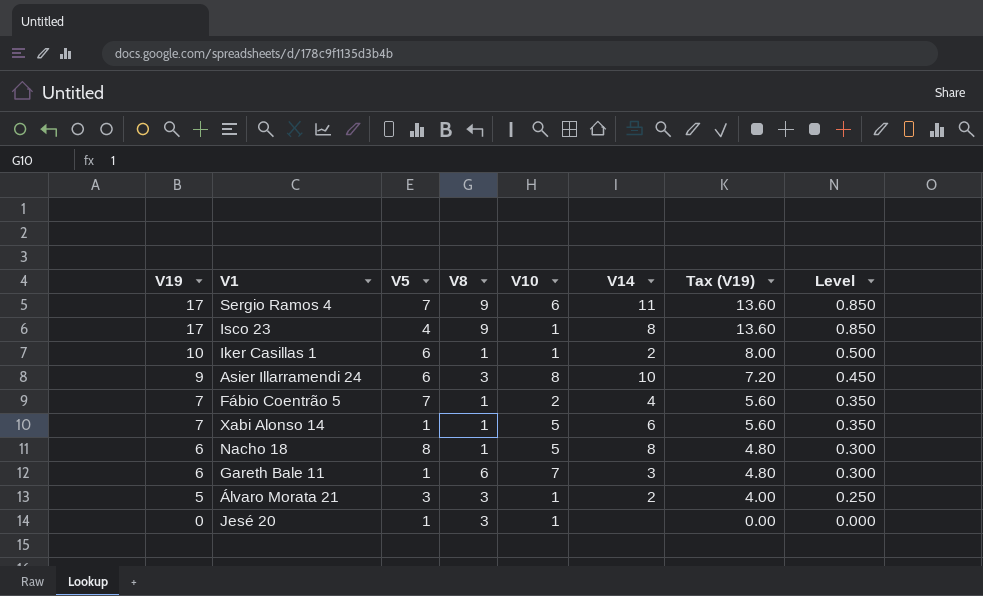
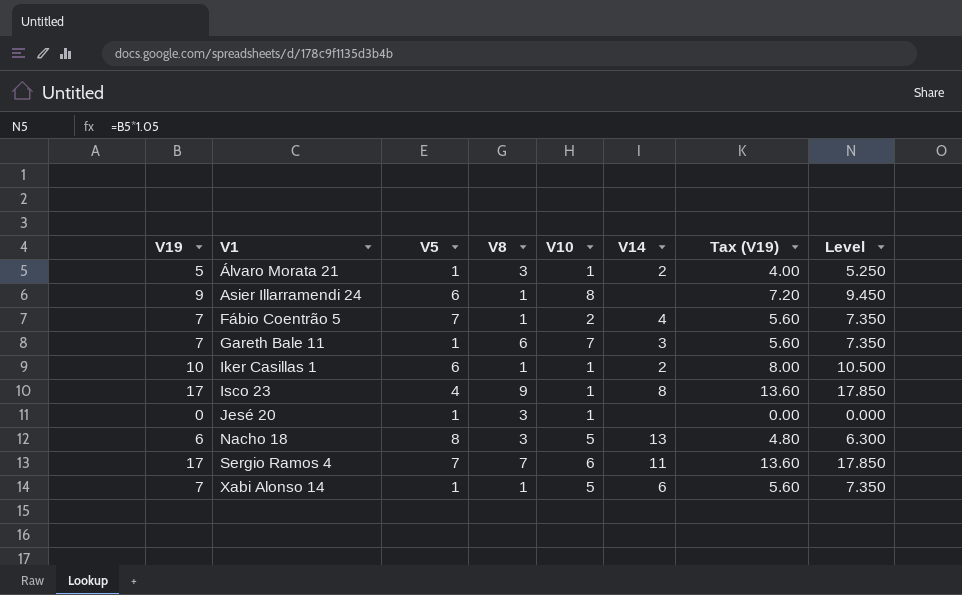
row order: V19 descending -> V1 ascending
column Level | formula: [V19] * 0.05 -> [V19] * 1.05
Álvaro Morata 21 | V5: 3 -> 1
Asier Illarramendi 24 | V8: 3 -> 1
Asier Illarramendi 24 | V14: 10 -> none
Gareth Bale 11 | V19: 6 -> 7
Gareth Bale 11 | Tax (V19): 4.80 -> 5.60
Nacho 18 | V8: 1 -> 3
Nacho 18 | V14: 8 -> 13
Sergio Ramos 4 | V8: 9 -> 7

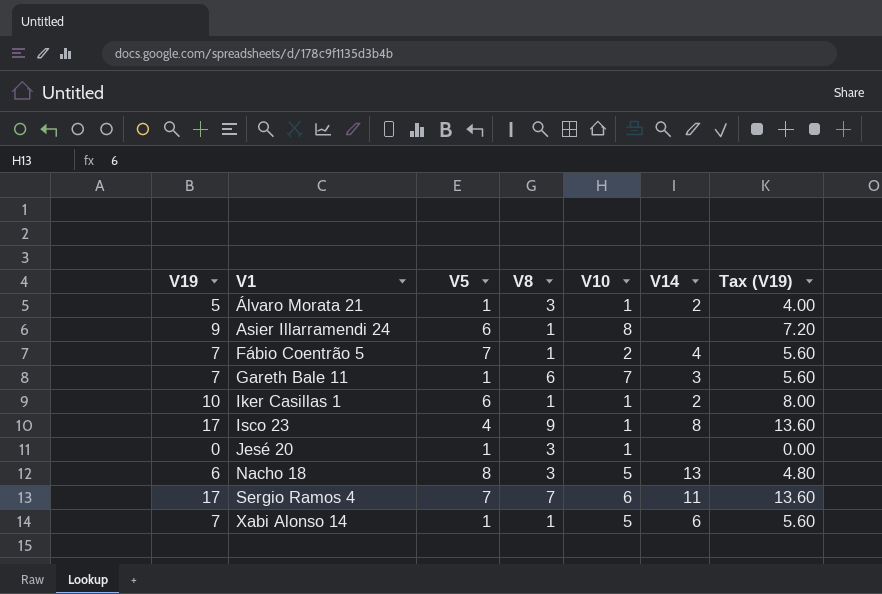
column Level | formula: [V19] * 1.05 -> none

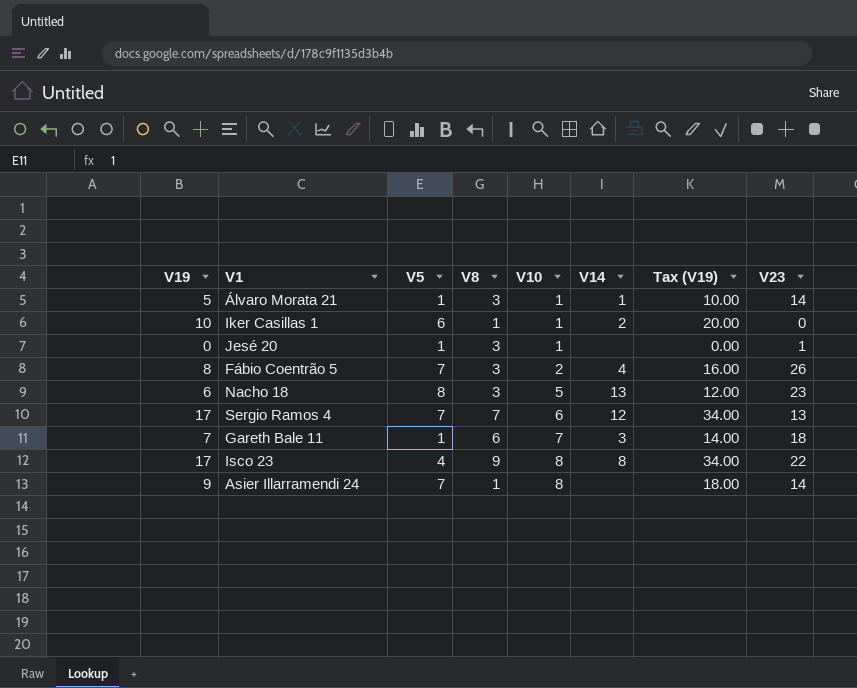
row order: V1 ascending -> V10 ascending
column Tax (V19) | formula: [V19] * 0.8 -> [V19] * 2
column V23 | position: none -> 8
row Xabi Alonso 14: 7 | 1 | 1 | 5 | 6 | 5.60 -> none
Álvaro Morata 21 | V14: 2 -> 1
Fábio Coentrão 5 | V19: 7 -> 8
Fábio Coentrão 5 | V8: 1 -> 3
Sergio Ramos 4 | V14: 11 -> 12
Isco 23 | V10: 1 -> 8
Asier Illarramendi 24 | V5: 6 -> 7

